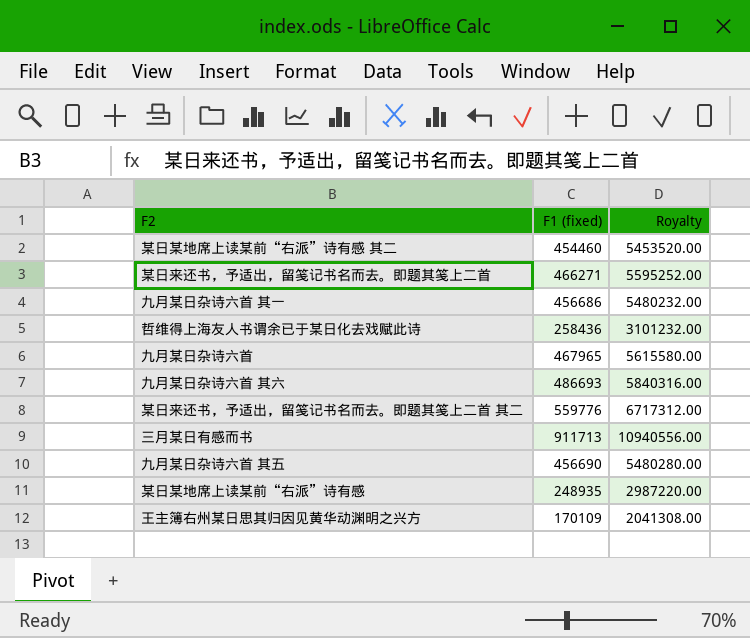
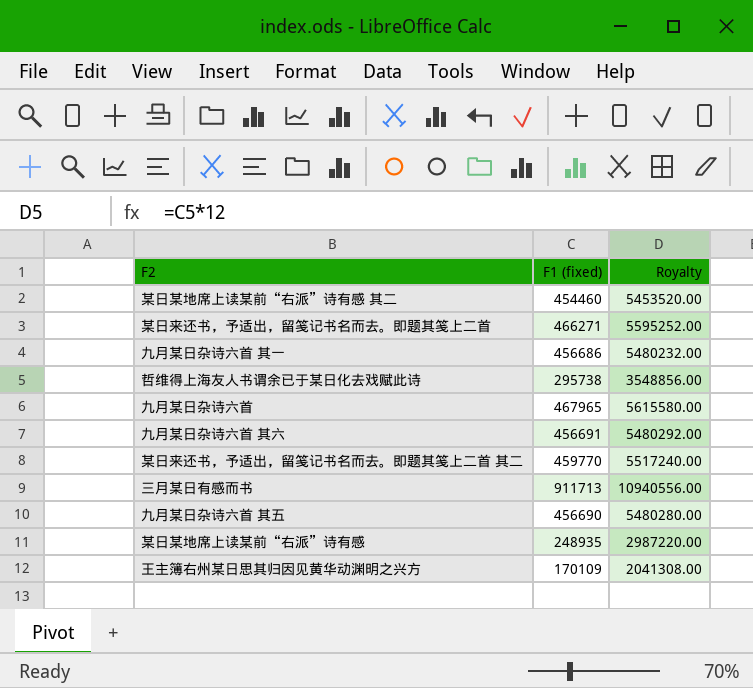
哲维得上海友人书谓余已于某日化去戏赋此诗 | F1 (fixed): 258436 -> 295738
哲维得上海友人书谓余已于某日化去戏赋此诗 | Royalty: 3101232.00 -> 3548856.00
九月某日杂诗六首 其六 | F1 (fixed): 486693 -> 456691
九月某日杂诗六首 其六 | Royalty: 5840316.00 -> 5480292.00
某日来还书，予适出，留笺记书名而去。即题其笺上二首 其二 | F1 (fixed): 559776 -> 459770
某日来还书，予适出，留笺记书名而去。即题其笺上二首 其二 | Royalty: 6717312.00 -> 5517240.00

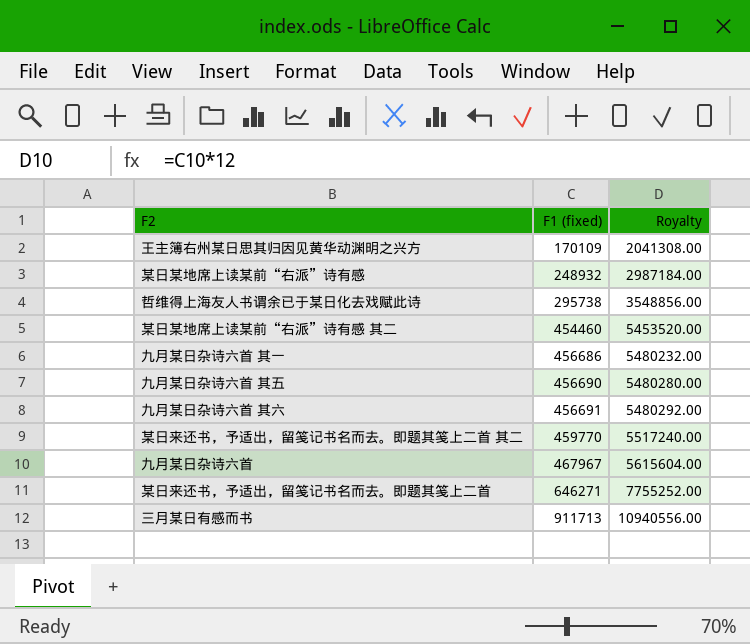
row order: none -> F1 (fixed) ascending
某日某地席上读某前“右派”诗有感 | F1 (fixed): 248935 -> 248932
某日某地席上读某前“右派”诗有感 | Royalty: 2987220.00 -> 2987184.00
九月某日杂诗六首 | F1 (fixed): 467965 -> 467967
九月某日杂诗六首 | Royalty: 5615580.00 -> 5615604.00
某日来还书，予适出，留笺记书名而去。即题其笺上二首 | F1 (fixed): 466271 -> 646271
某日来还书，予适出，留笺记书名而去。即题其笺上二首 | Royalty: 5595252.00 -> 7755252.00

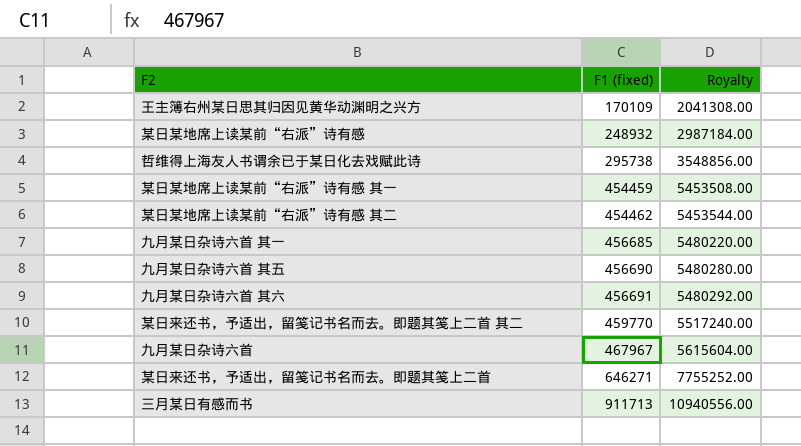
row 某日某地席上读某前“右派”诗有感 其一: none -> 454459 | 5453508.00
某日某地席上读某前“右派”诗有感 其二 | F1 (fixed): 454460 -> 454462
某日某地席上读某前“右派”诗有感 其二 | Royalty: 5453520.00 -> 5453544.00
九月某日杂诗六首 其一 | F1 (fixed): 456686 -> 456685
九月某日杂诗六首 其一 | Royalty: 5480232.00 -> 5480220.00

